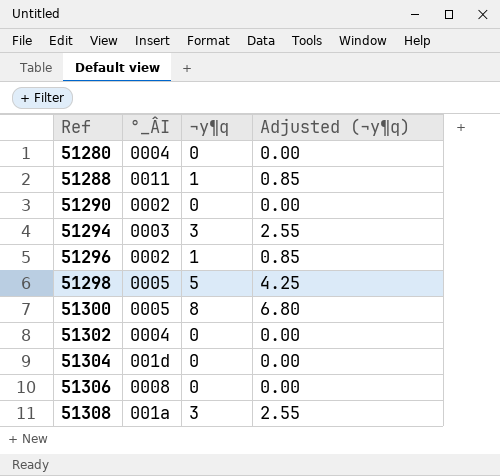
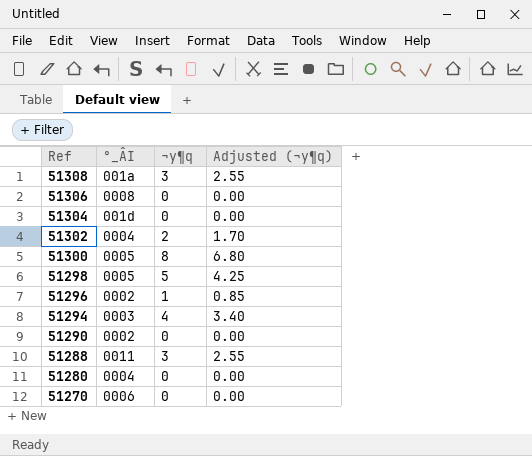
row order: Ref ascending -> Ref descending
51302 | ¬y¶q: 0 -> 2
51302 | Adjusted (¬y¶q): 0.00 -> 1.70
51294 | ¬y¶q: 3 -> 4
51294 | Adjusted (¬y¶q): 2.55 -> 3.40
51288 | ¬y¶q: 1 -> 3
51288 | Adjusted (¬y¶q): 0.85 -> 2.55
row 51270: none -> 0006 | 0 | 0.00

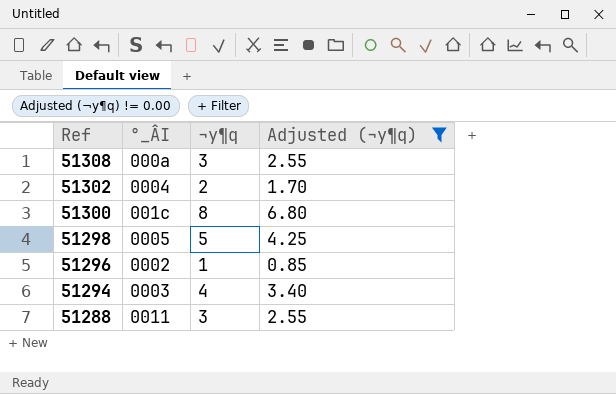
filter: none -> Adjusted (¬y¶q) != 0.00
51308 | °_ÂI: 001a -> 000a
51300 | °_ÂI: 0005 -> 001c

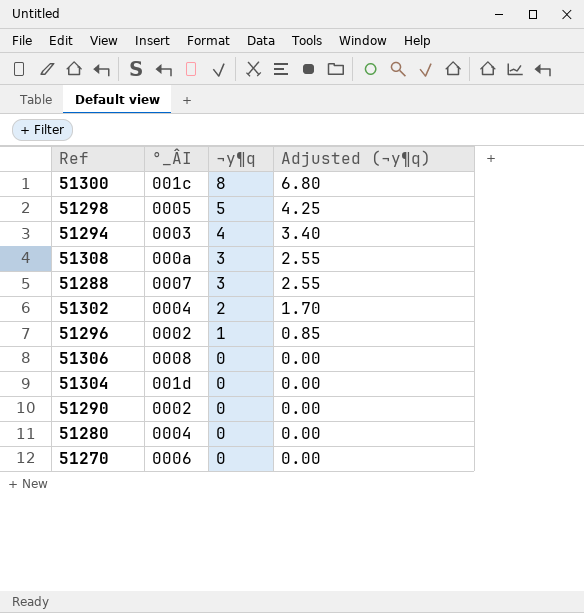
filter: Adjusted (¬y¶q) != 0.00 -> none
row order: Ref descending -> ¬y¶q descending
51288 | °_ÂI: 0011 -> 0007

